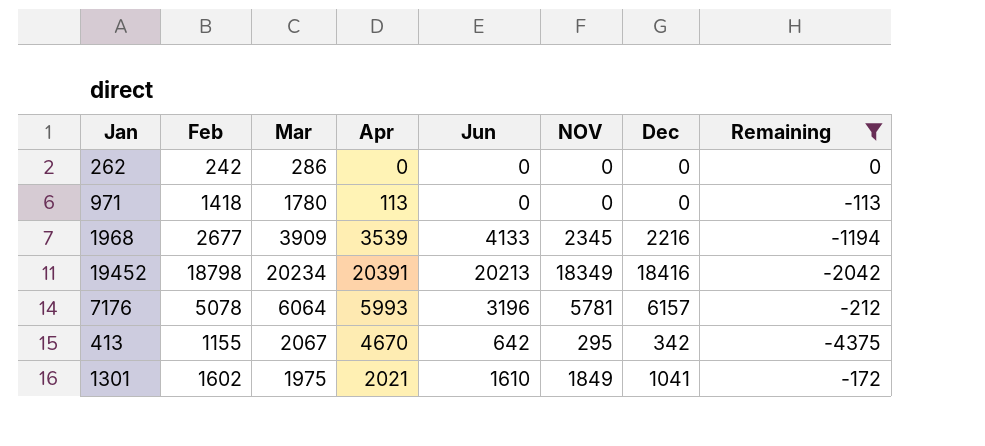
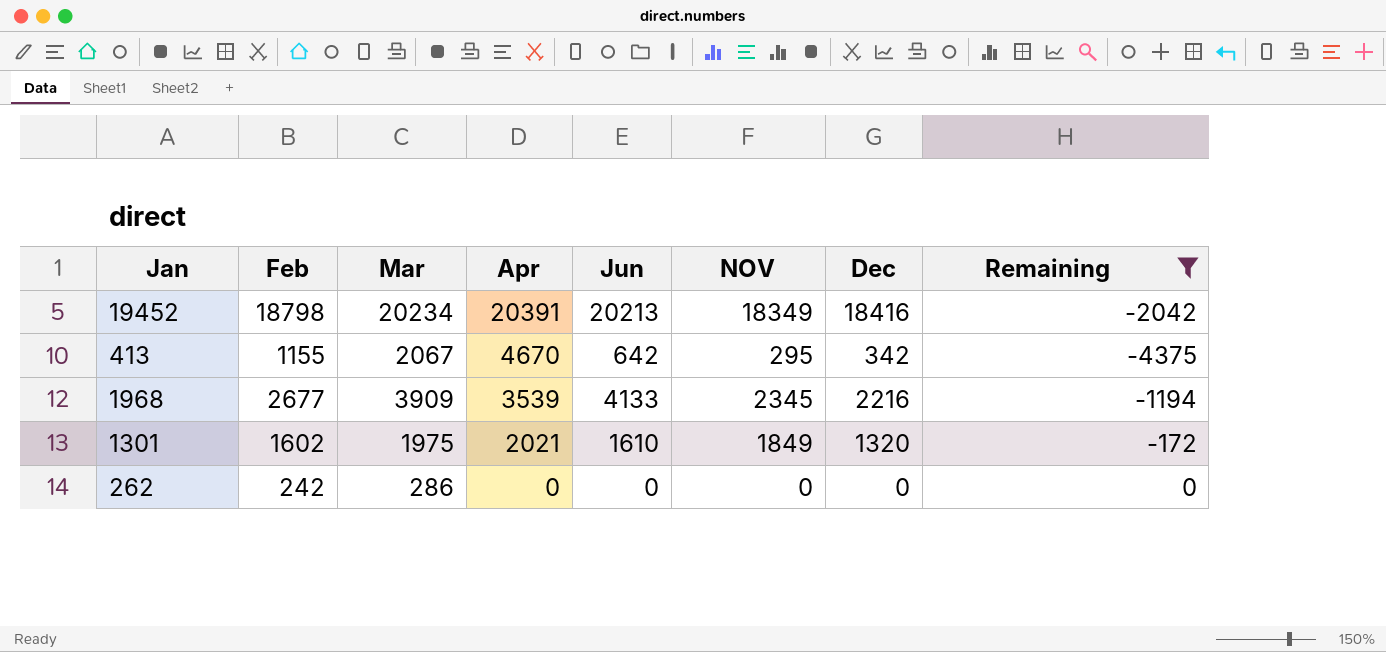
row order: none -> Apr descending
row 971: 1418 | 1780 | 113 | 0 | 0 | 0 | -113 -> none
row 7176: 5078 | 6064 | 5993 | 3196 | 5781 | 6157 | -212 -> none
1301 | Dec: 1041 -> 1320

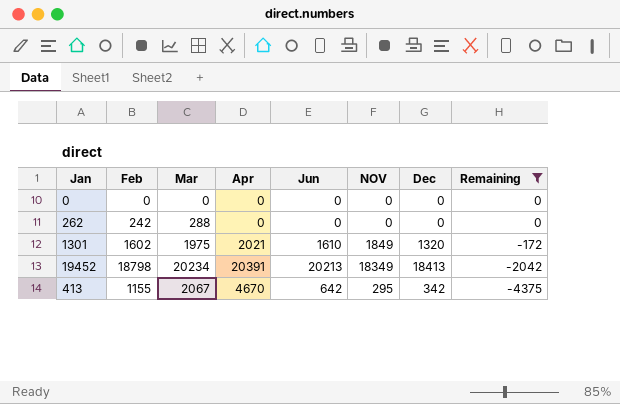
row order: Apr descending -> Remaining descending
row 1968: 2677 | 3909 | 3539 | 4133 | 2345 | 2216 | -1194 -> none
row 0: none -> 0 | 0 | 0 | 0 | 0 | 0 | 0
262 | Mar: 286 -> 288
19452 | Dec: 18416 -> 18413

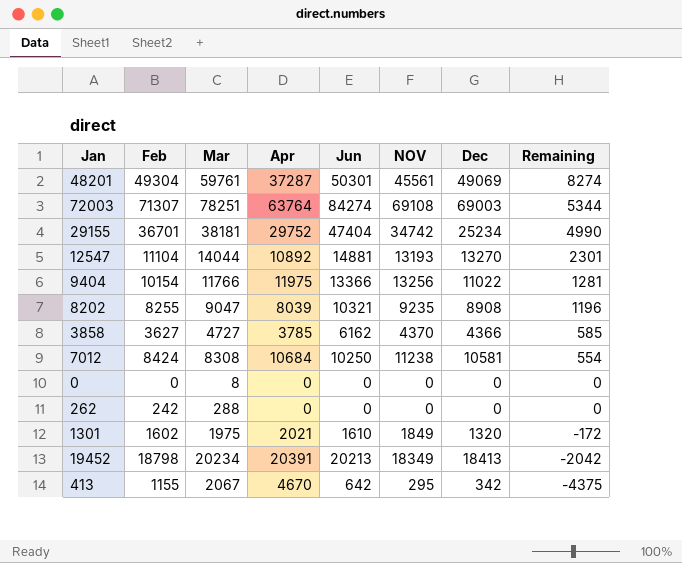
filter: Remaining <= 0 -> none
0 | Mar: 0 -> 8

